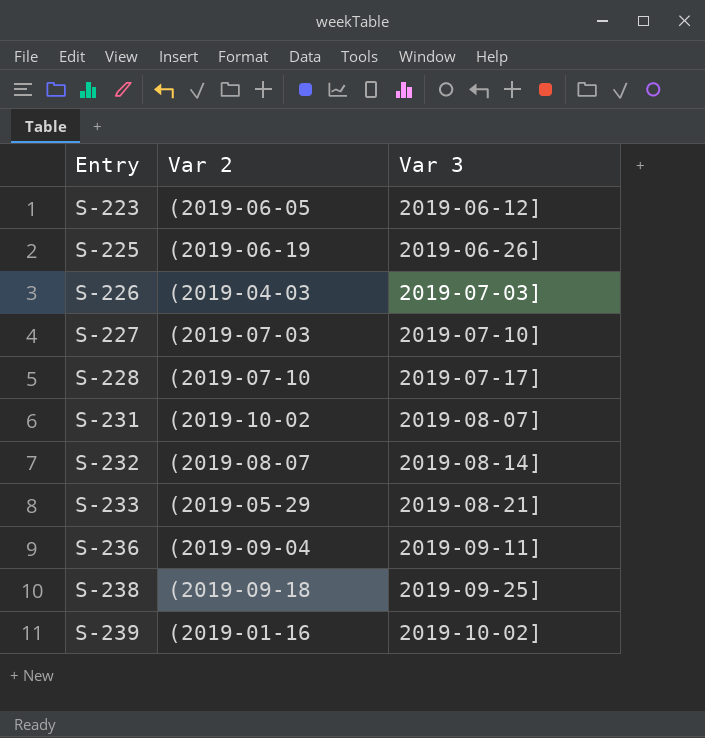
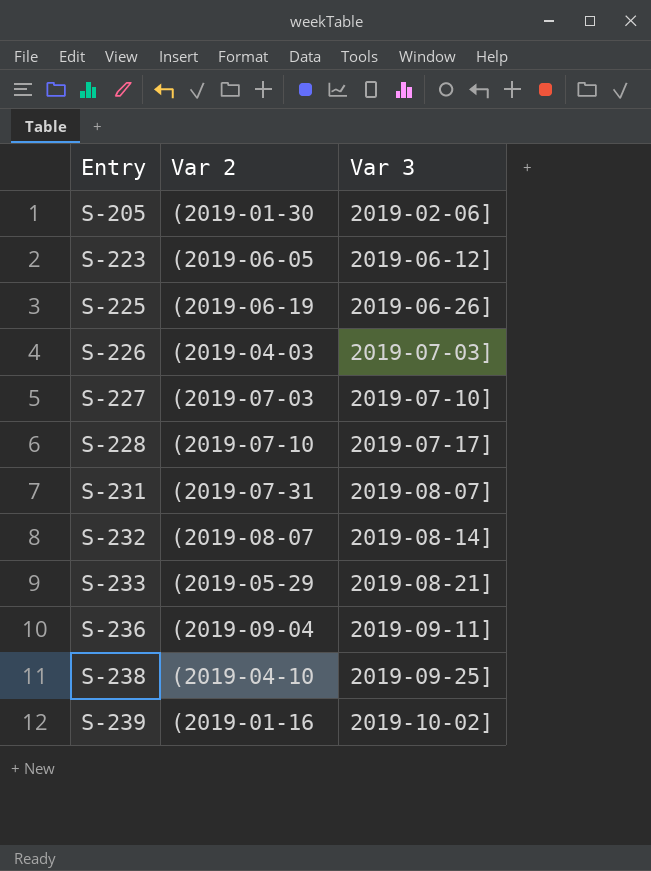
row S-205: none -> (2019-01-30 | 2019-02-06]
S-231 | Var 2: (2019-10-02 -> (2019-07-31
S-238 | Var 2: (2019-09-18 -> (2019-04-10

